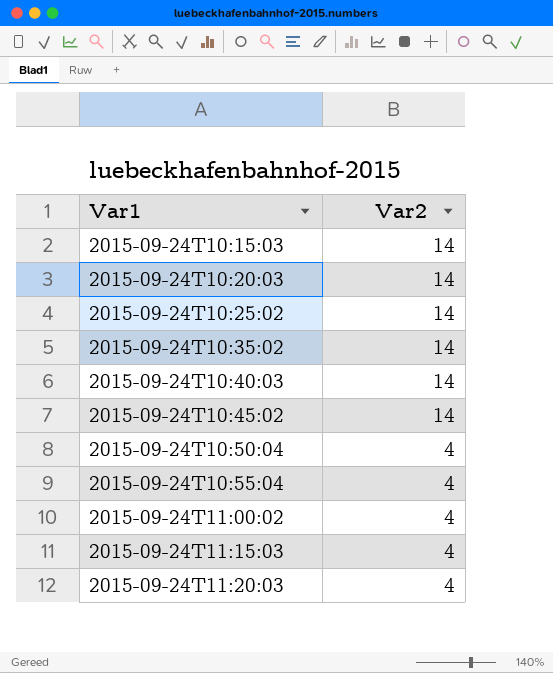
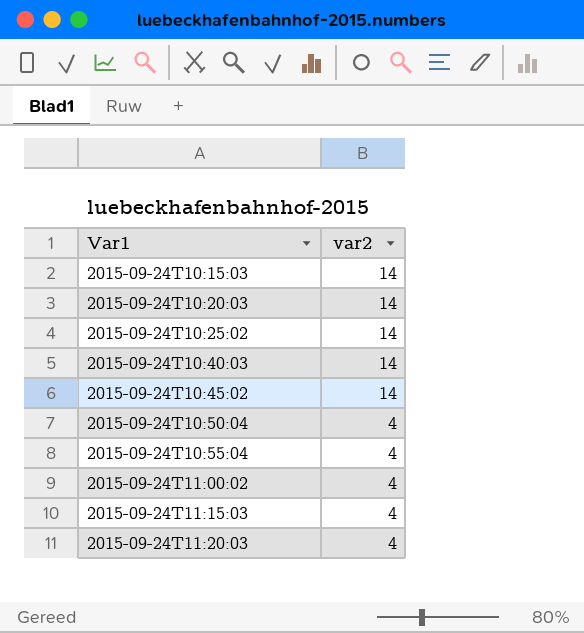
column name: Var2 -> var2
row 2015-09-24T10:35:02: 14 -> none

